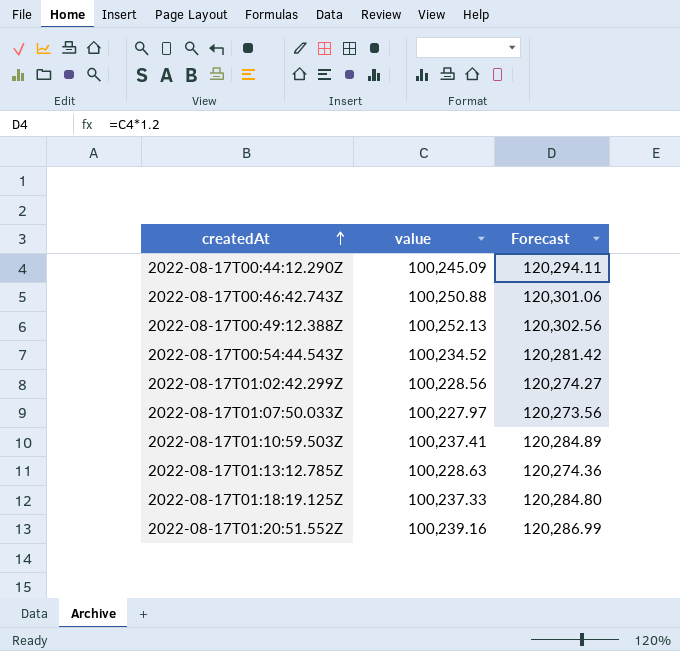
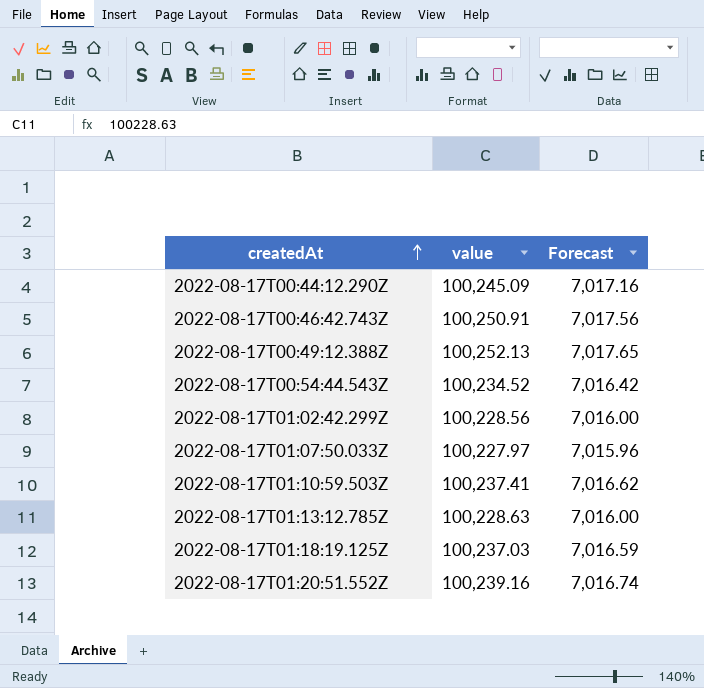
column Forecast | formula: [value] * 1.2 -> [value] * 0.07
2022-08-17T00:46:42.743Z | value: 100,250.88 -> 100,250.91
2022-08-17T01:18:19.125Z | value: 100,237.33 -> 100,237.03

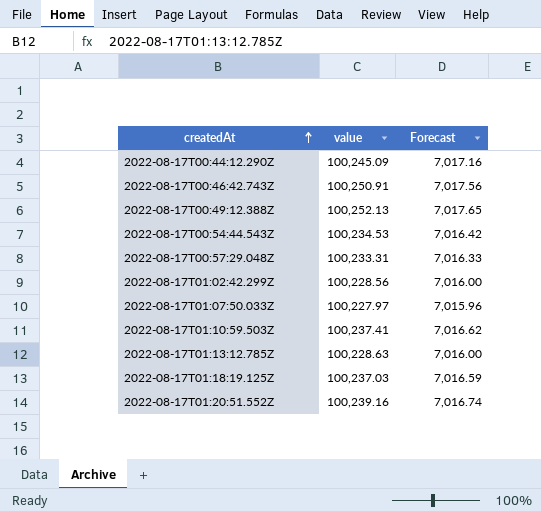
2022-08-17T00:54:44.543Z | value: 100,234.52 -> 100,234.53
row 2022-08-17T00:57:29.048Z: none -> 100,233.31 | 7,016.33

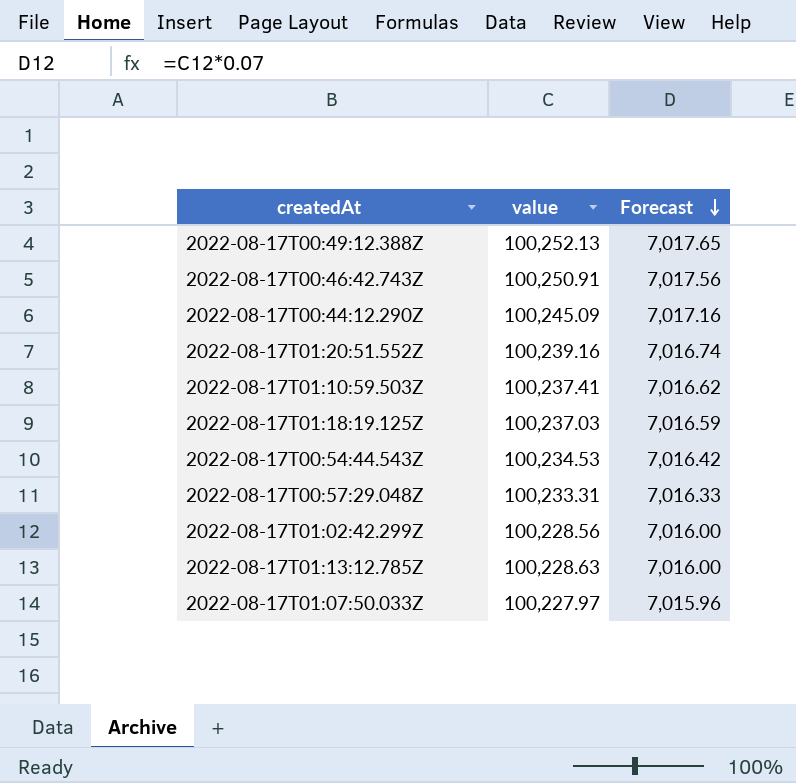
row order: createdAt ascending -> Forecast descending

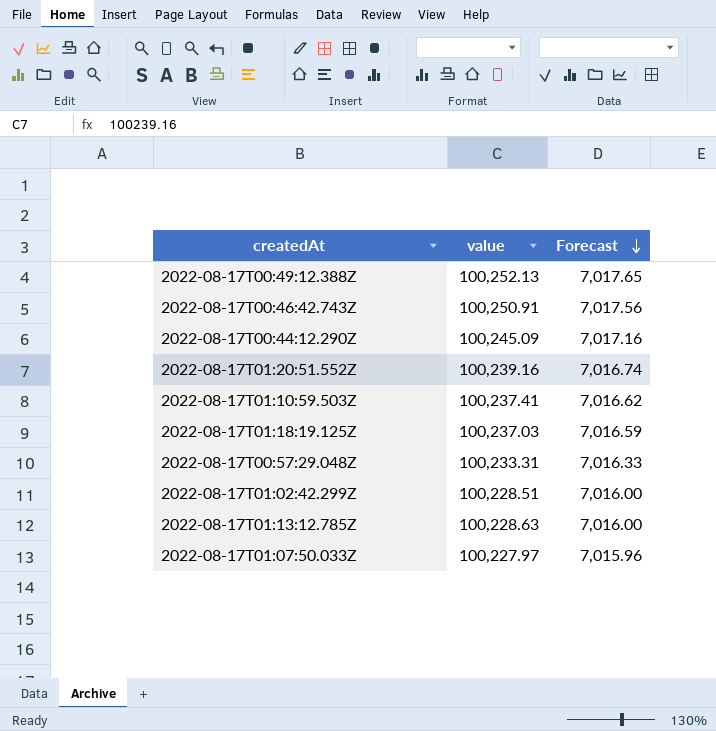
row 2022-08-17T00:54:44.543Z: 100,234.53 | 7,016.42 -> none
2022-08-17T01:02:42.299Z | value: 100,228.56 -> 100,228.51

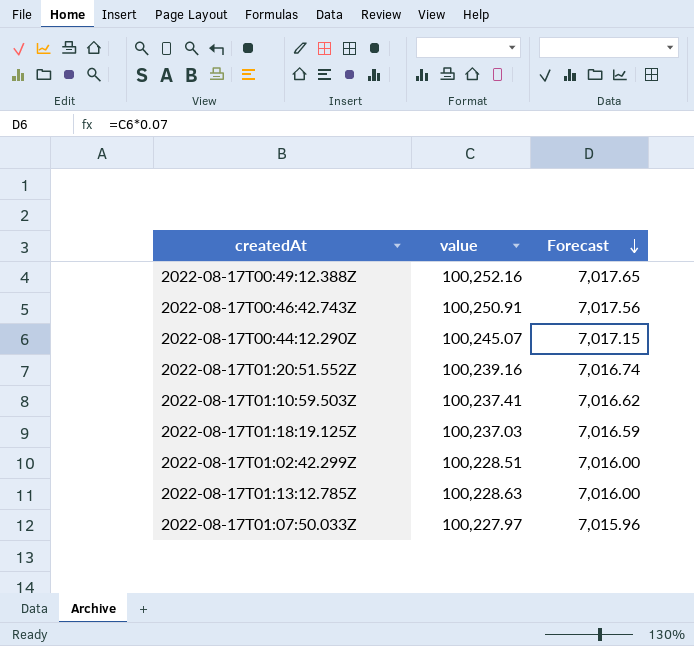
row 2022-08-17T00:57:29.048Z: 100,233.31 | 7,016.33 -> none
2022-08-17T00:49:12.388Z | value: 100,252.13 -> 100,252.16
2022-08-17T00:44:12.290Z | value: 100,245.09 -> 100,245.07
2022-08-17T00:44:12.290Z | Forecast: 7,017.16 -> 7,017.15

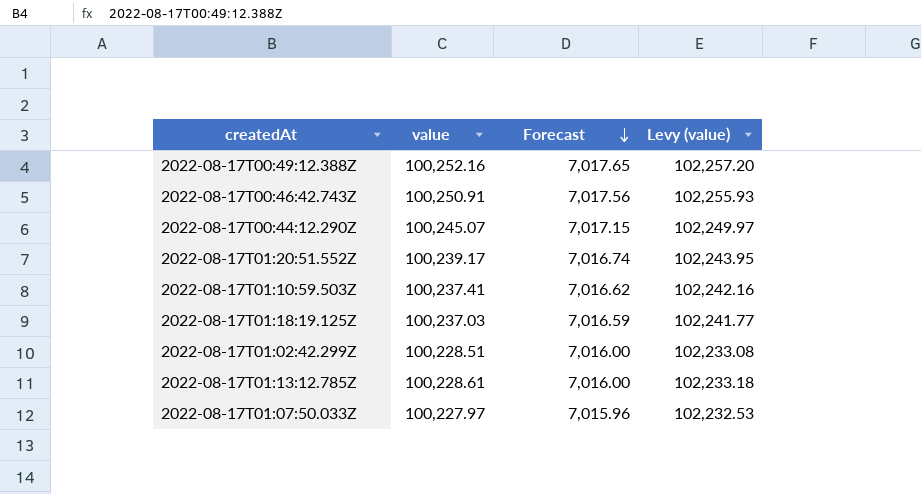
column Levy (value) | formula: none -> [value] * 1.02
2022-08-17T01:20:51.552Z | value: 100,239.16 -> 100,239.17
2022-08-17T01:13:12.785Z | value: 100,228.63 -> 100,228.61

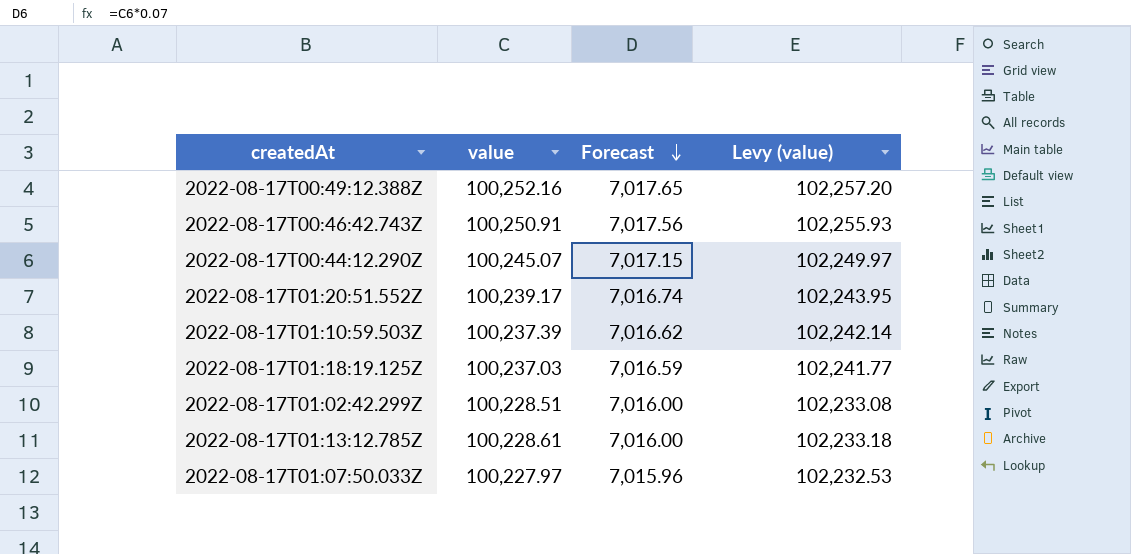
2022-08-17T01:10:59.503Z | value: 100,237.41 -> 100,237.39
2022-08-17T01:10:59.503Z | Levy (value): 102,242.16 -> 102,242.14

